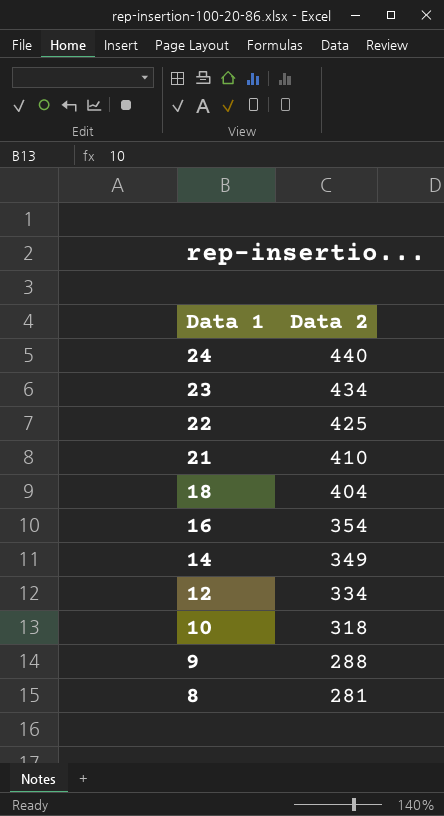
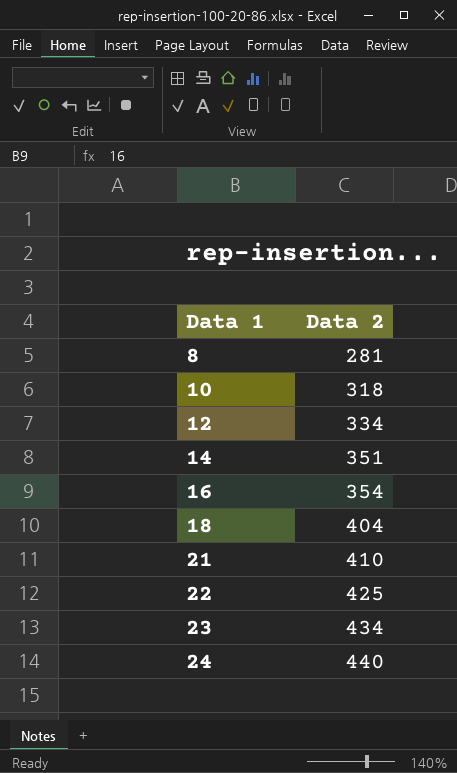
row order: Data 1 descending -> Data 1 ascending
row 9: 288 -> none
14 | Data 2: 349 -> 351

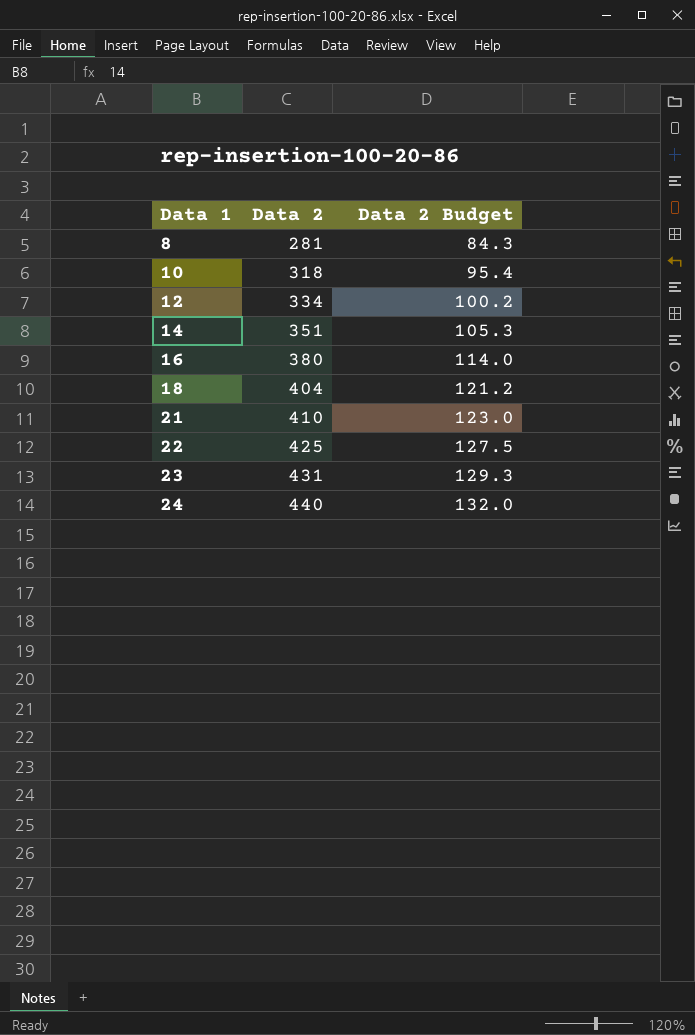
column Data 2 Budget | formula: none -> [Data 2] * 0.3
16 | Data 2: 354 -> 380
23 | Data 2: 434 -> 431

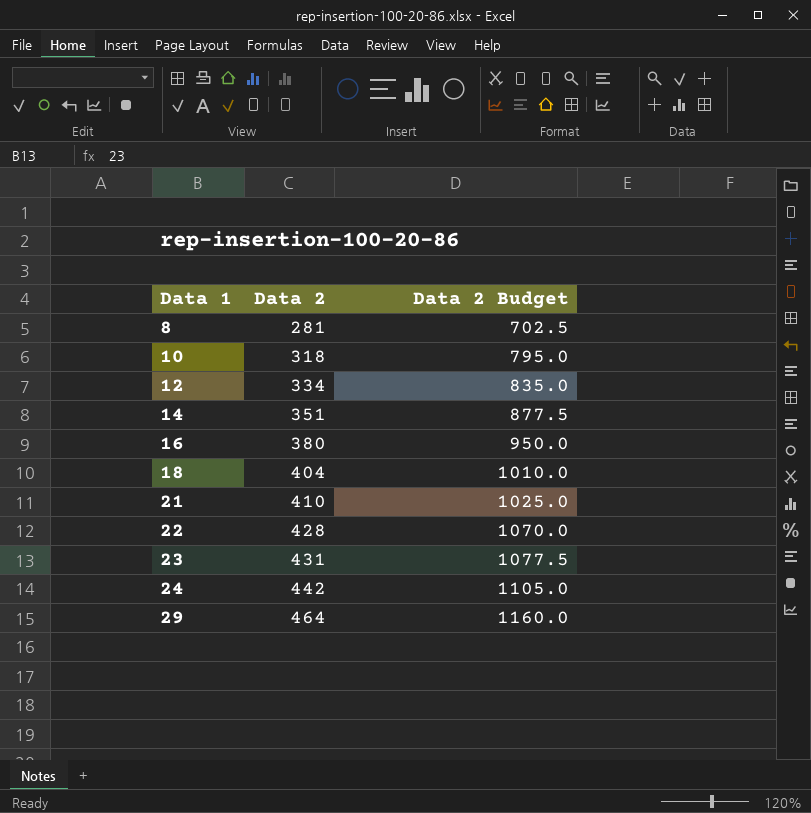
column Data 2 Budget | formula: [Data 2] * 0.3 -> [Data 2] * 2.5
22 | Data 2: 425 -> 428
24 | Data 2: 440 -> 442
row 29: none -> 464 | 1160.0

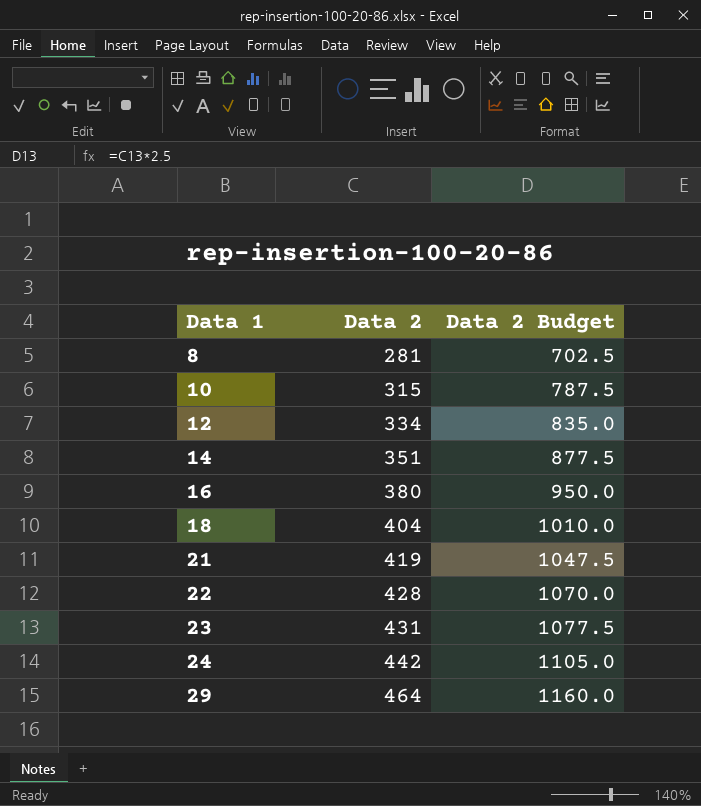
10 | Data 2: 318 -> 315
10 | Data 2 Budget: 795.0 -> 787.5
21 | Data 2: 410 -> 419
21 | Data 2 Budget: 1025.0 -> 1047.5

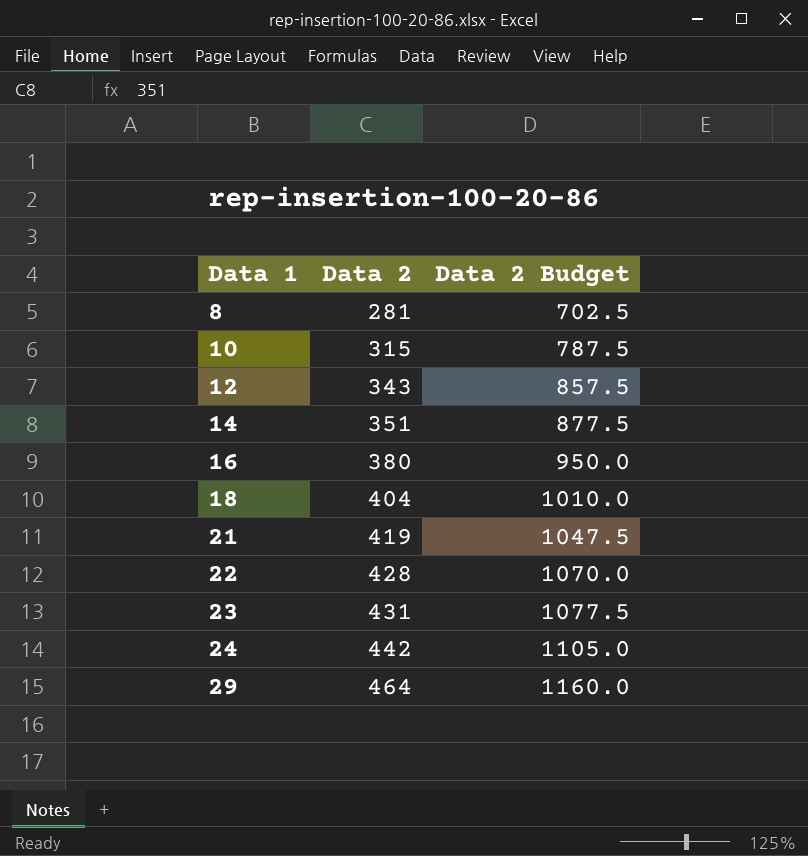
12 | Data 2: 334 -> 343
12 | Data 2 Budget: 835.0 -> 857.5

